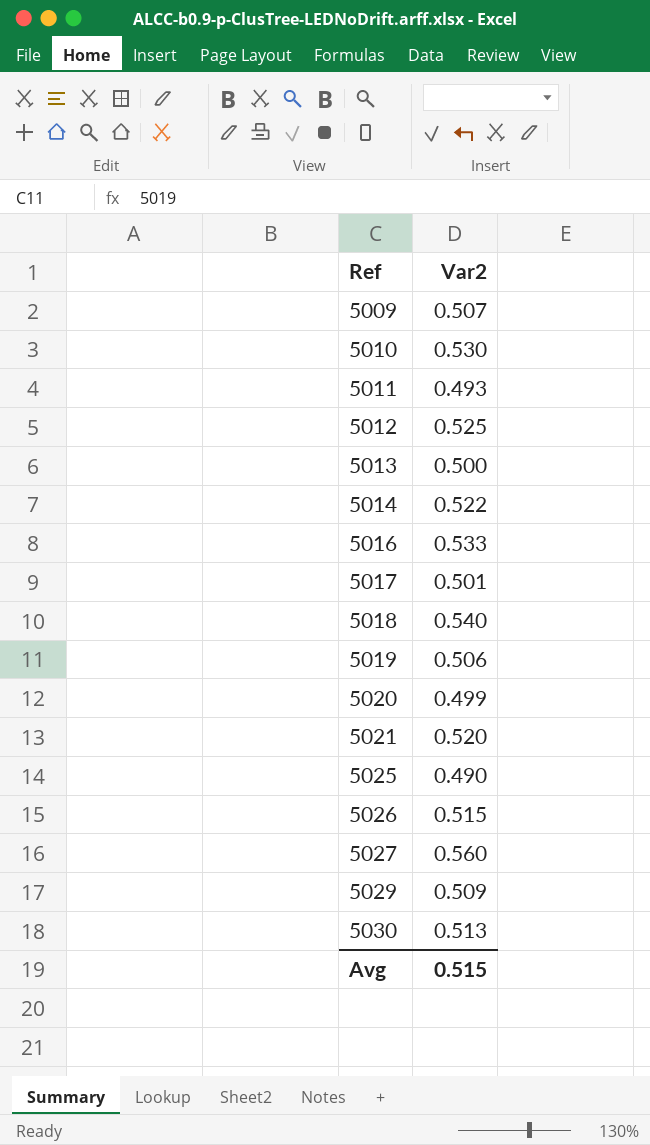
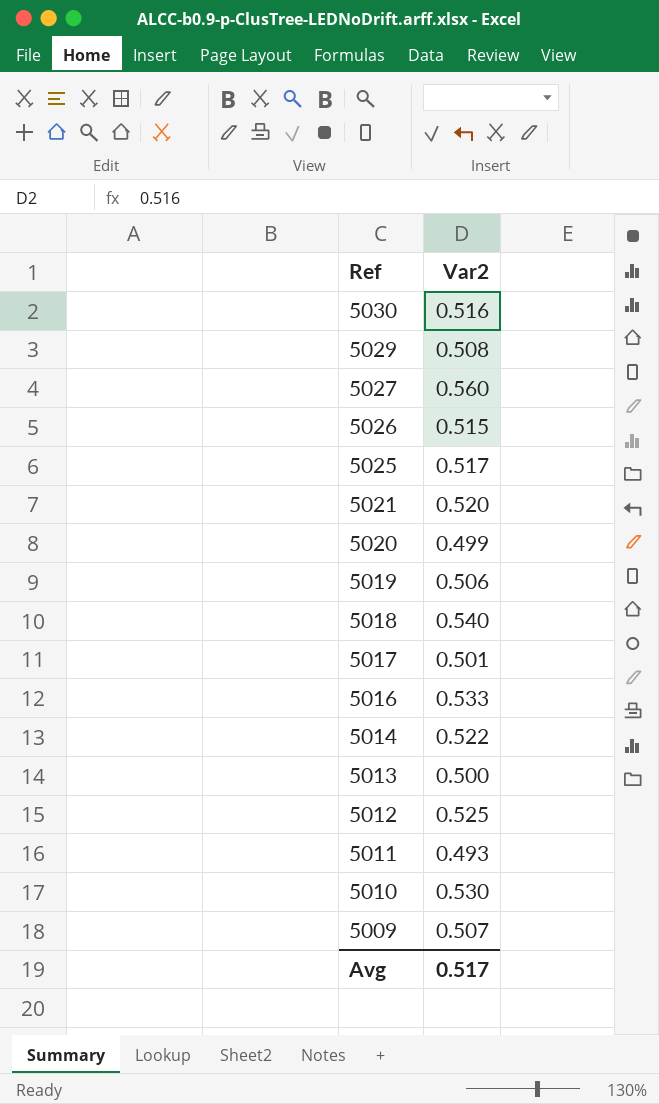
row order: Ref ascending -> Ref descending
5030 | Var2: 0.513 -> 0.516
5029 | Var2: 0.509 -> 0.508
5025 | Var2: 0.490 -> 0.517
Avg | Var2: 0.515 -> 0.517

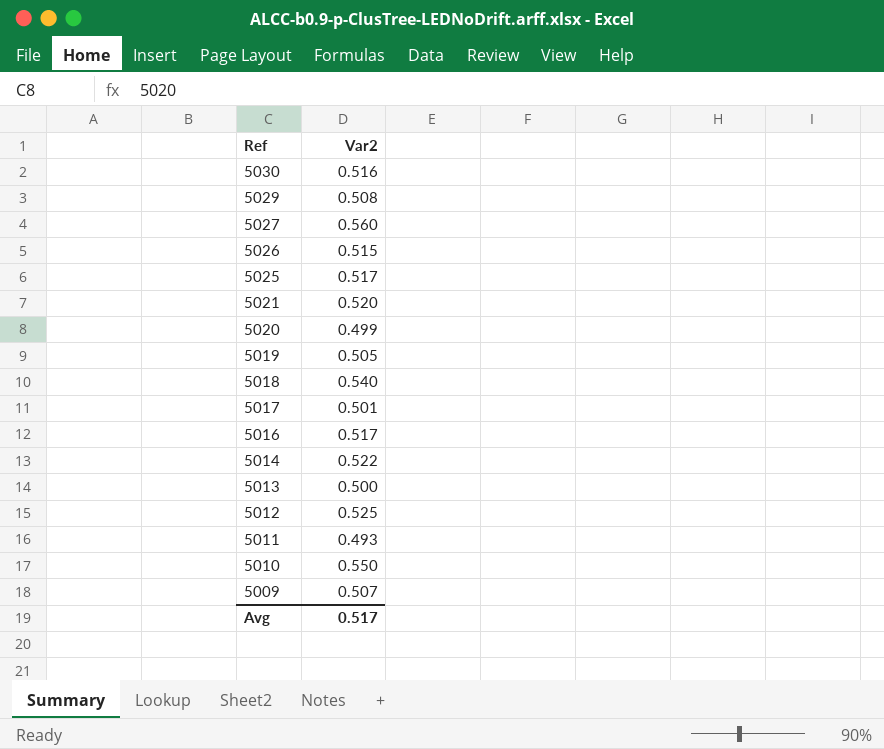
5019 | Var2: 0.506 -> 0.505
5016 | Var2: 0.533 -> 0.517
5010 | Var2: 0.530 -> 0.550

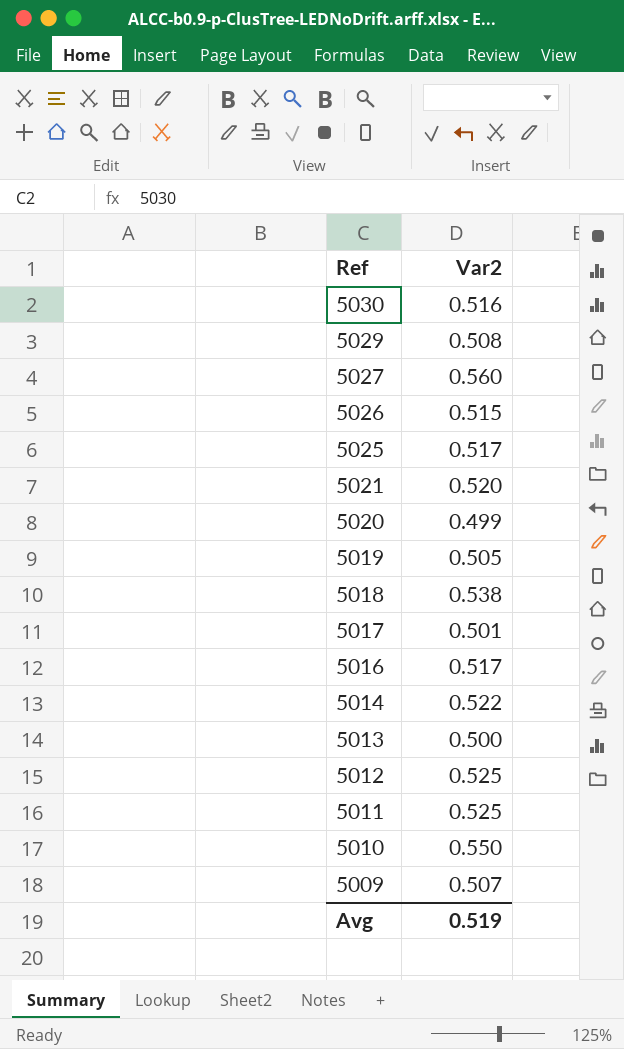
5018 | Var2: 0.540 -> 0.538
5011 | Var2: 0.493 -> 0.525
Avg | Var2: 0.517 -> 0.519

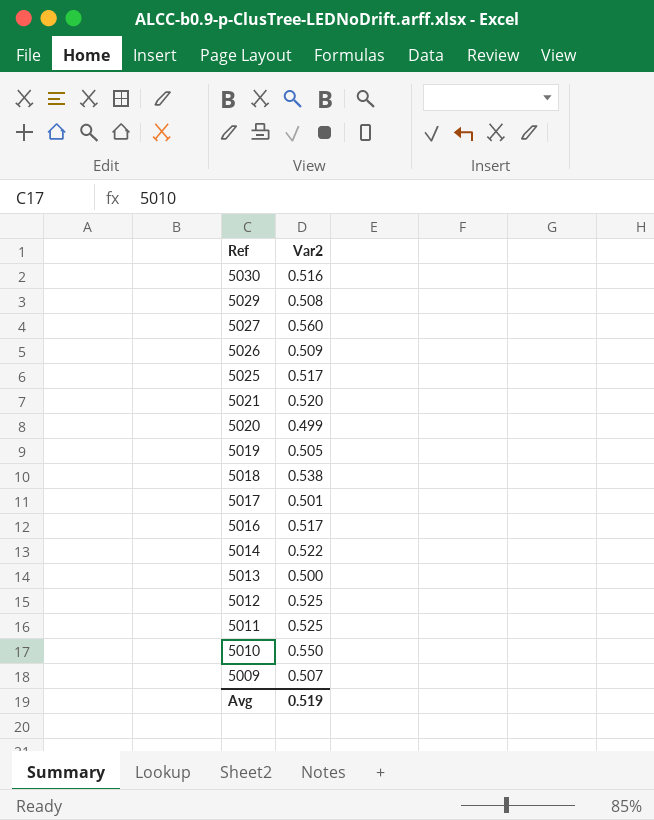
5026 | Var2: 0.515 -> 0.509

